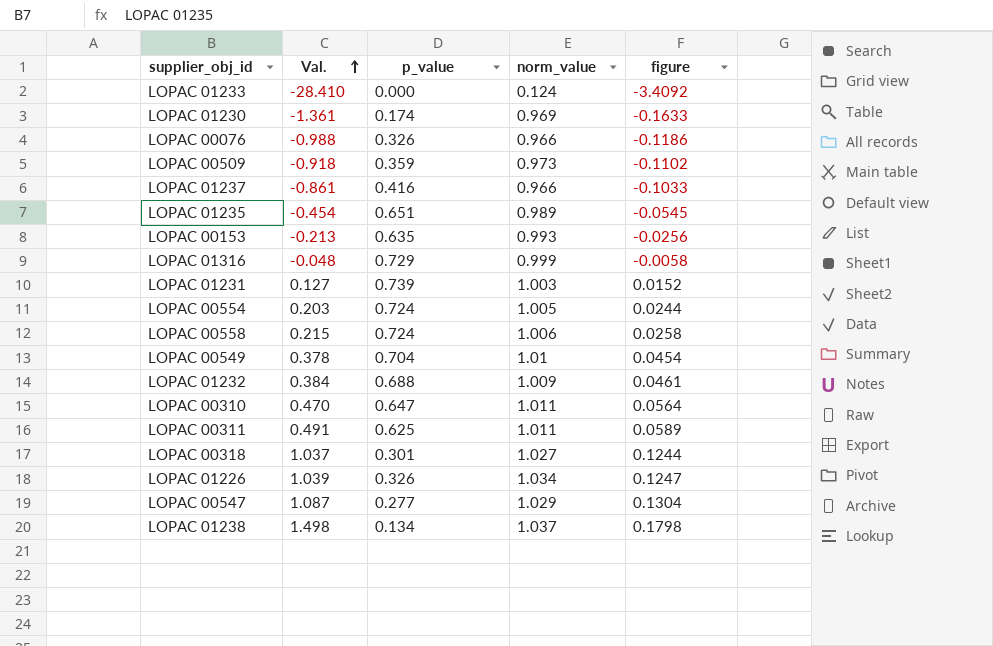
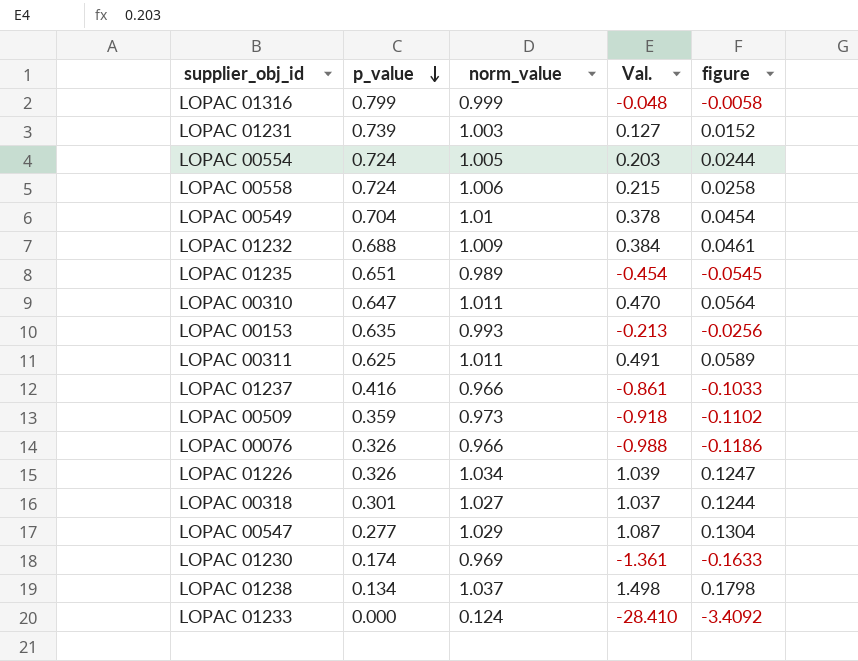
row order: Val. ascending -> p_value descending
column Val. | position: 2 -> 4
LOPAC 01316 | p_value: 0.729 -> 0.799

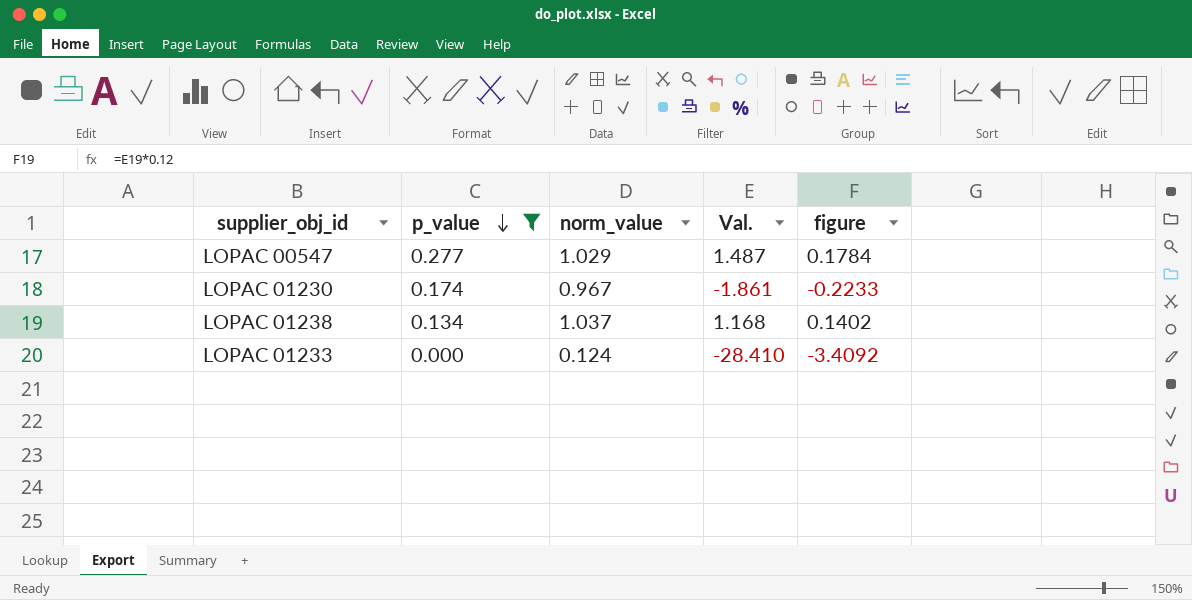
filter: none -> p_value <= 0.277
LOPAC 00547 | Val.: 1.087 -> 1.487
LOPAC 00547 | figure: 0.1304 -> 0.1784
LOPAC 01230 | norm_value: 0.969 -> 0.967
LOPAC 01230 | Val.: -1.361 -> -1.861
LOPAC 01230 | figure: -0.1633 -> -0.2233
LOPAC 01238 | Val.: 1.498 -> 1.168
LOPAC 01238 | figure: 0.1798 -> 0.1402

